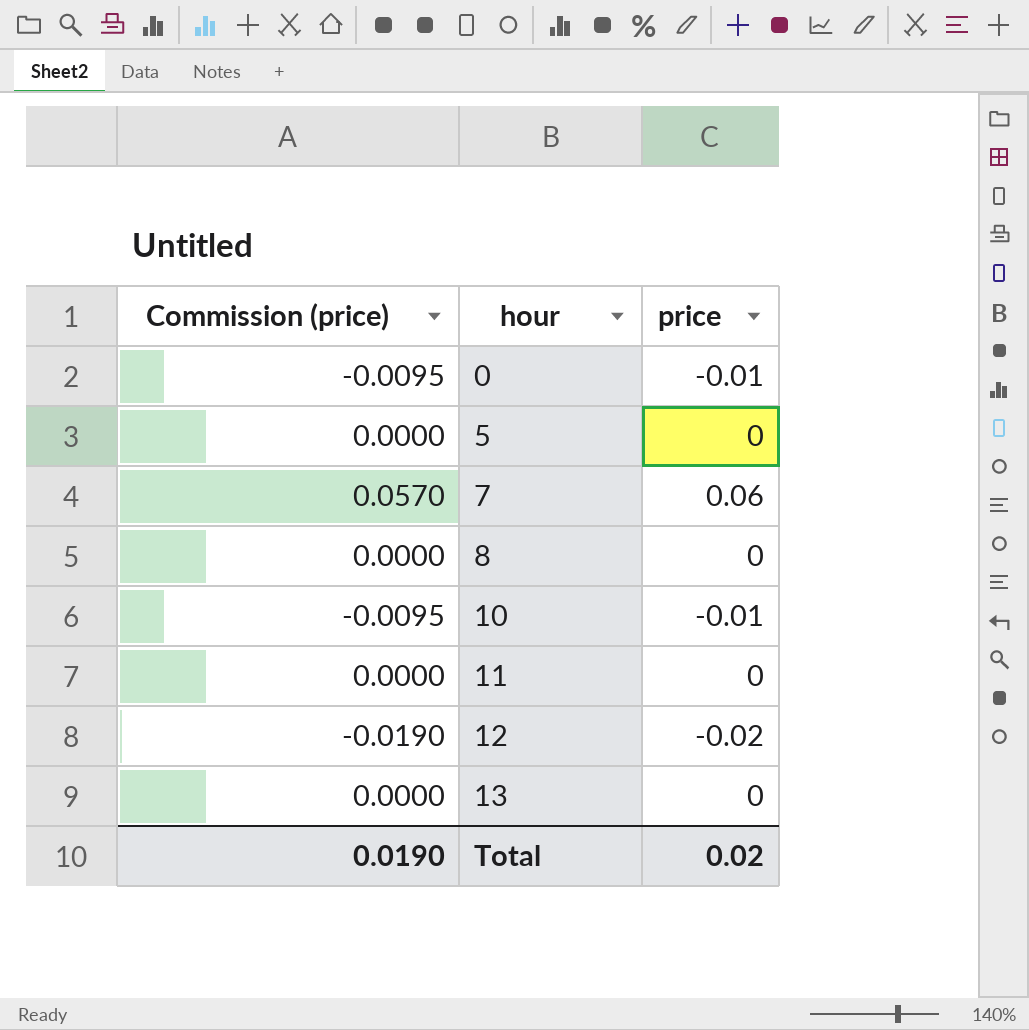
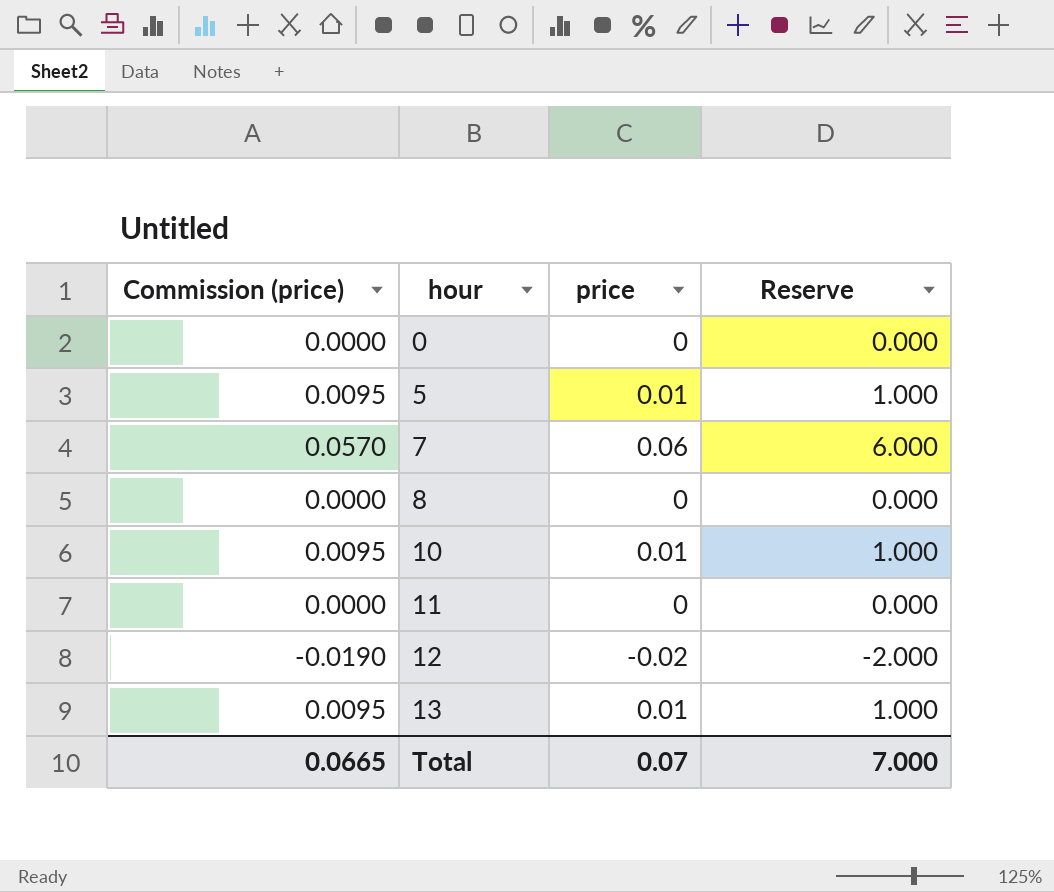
column Reserve | formula: none -> [price] * 100
0 | Commission (price): -0.0095 -> 0.0000
0 | price: -0.01 -> 0
5 | Commission (price): 0.0000 -> 0.0095
5 | price: 0 -> 0.01
10 | Commission (price): -0.0095 -> 0.0095
10 | price: -0.01 -> 0.01
13 | Commission (price): 0.0000 -> 0.0095
13 | price: 0 -> 0.01
Total | Commission (price): 0.0190 -> 0.0665
Total | price: 0.02 -> 0.07

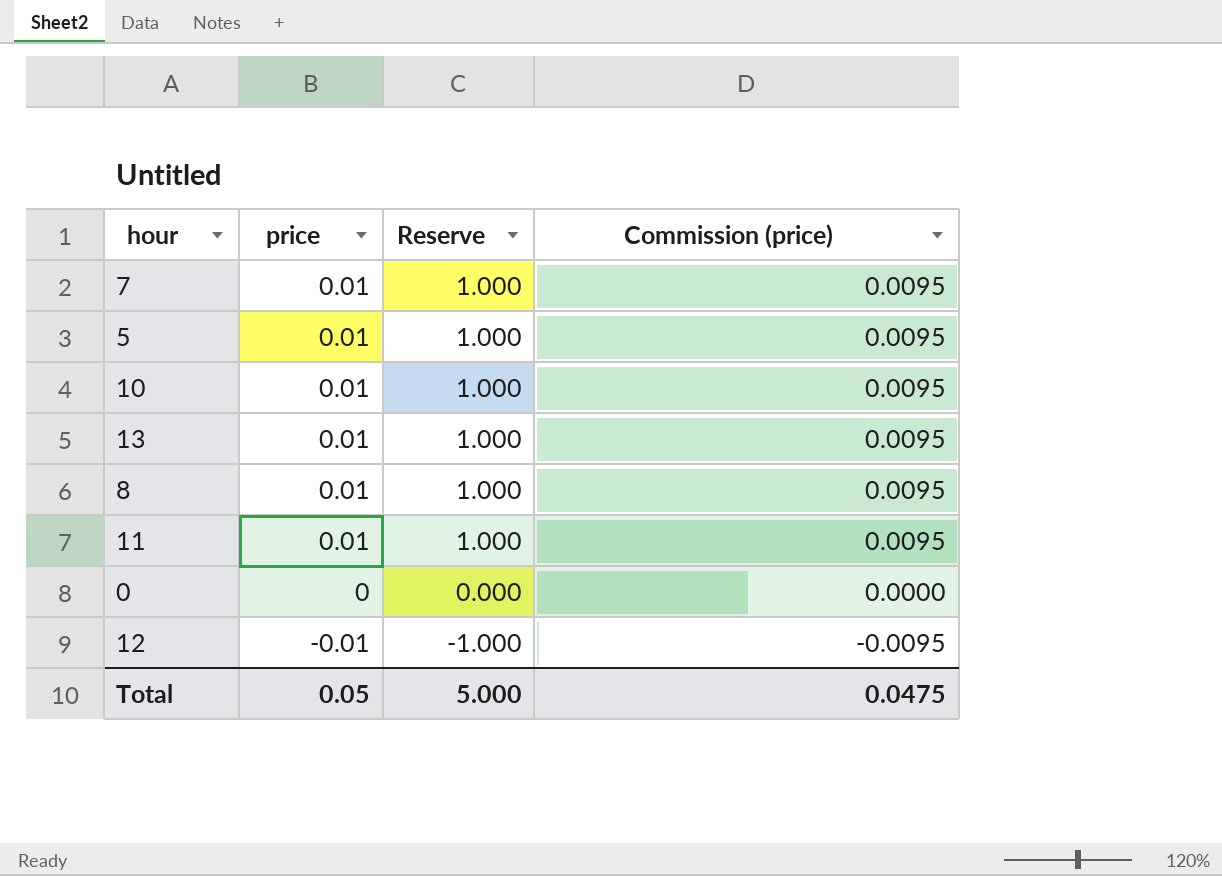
row order: hour ascending -> price descending
column Commission (price) | position: 1 -> 4
7 | price: 0.06 -> 0.01
7 | Reserve: 6.000 -> 1.000
7 | Commission (price): 0.0570 -> 0.0095
8 | price: 0 -> 0.01
8 | Reserve: 0.000 -> 1.000
8 | Commission (price): 0.0000 -> 0.0095
11 | price: 0 -> 0.01
11 | Reserve: 0.000 -> 1.000
11 | Commission (price): 0.0000 -> 0.0095
12 | price: -0.02 -> -0.01
12 | Reserve: -2.000 -> -1.000
12 | Commission (price): -0.0190 -> -0.0095
Total | price: 0.07 -> 0.05
Total | Reserve: 7.000 -> 5.000
Total | Commission (price): 0.0665 -> 0.0475

